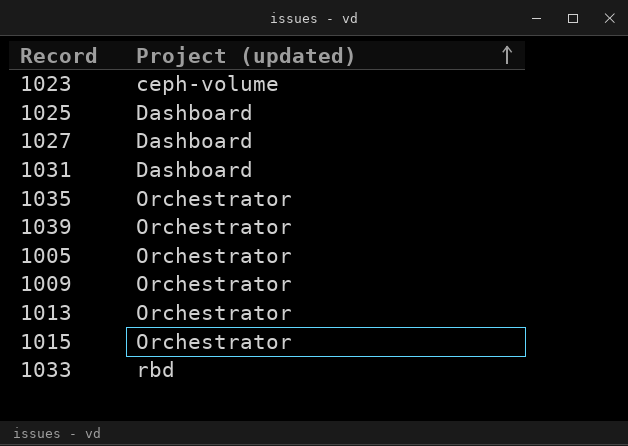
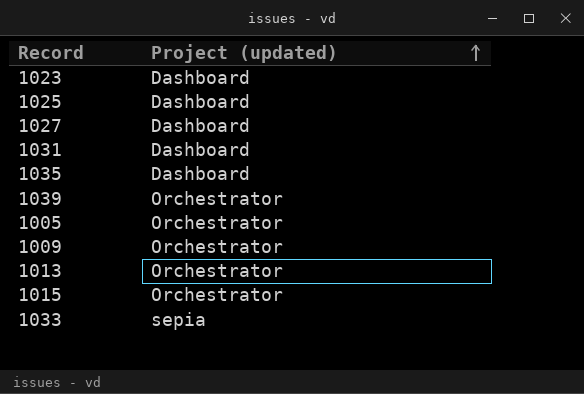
1023 | Project (updated): ceph-volume -> Dashboard
1035 | Project (updated): Orchestrator -> Dashboard
1033 | Project (updated): rbd -> sepia

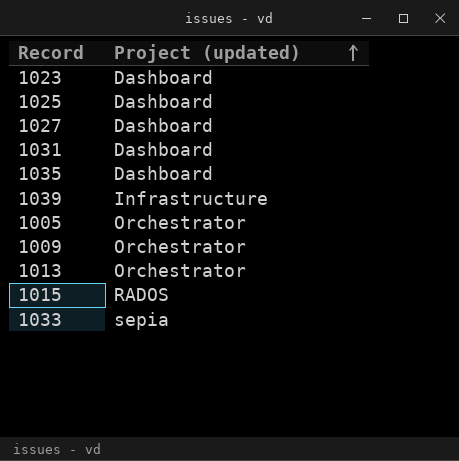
1039 | Project (updated): Orchestrator -> Infrastructure
1015 | Project (updated): Orchestrator -> RADOS

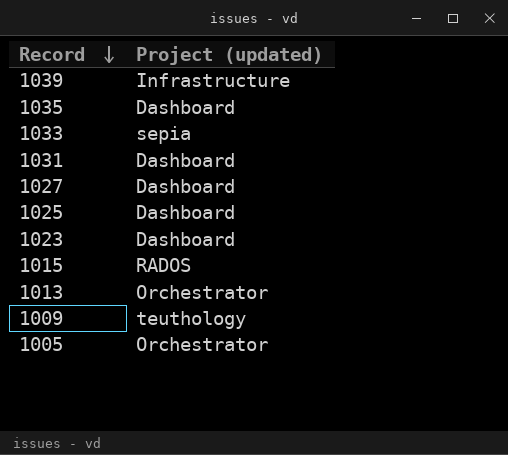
row order: Project (updated) ascending -> Record descending
1009 | Project (updated): Orchestrator -> teuthology

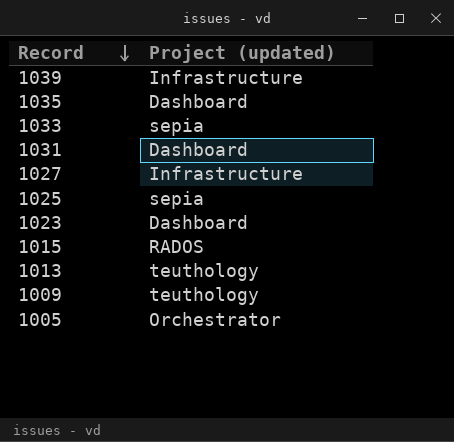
1027 | Project (updated): Dashboard -> Infrastructure
1025 | Project (updated): Dashboard -> sepia
1013 | Project (updated): Orchestrator -> teuthology

